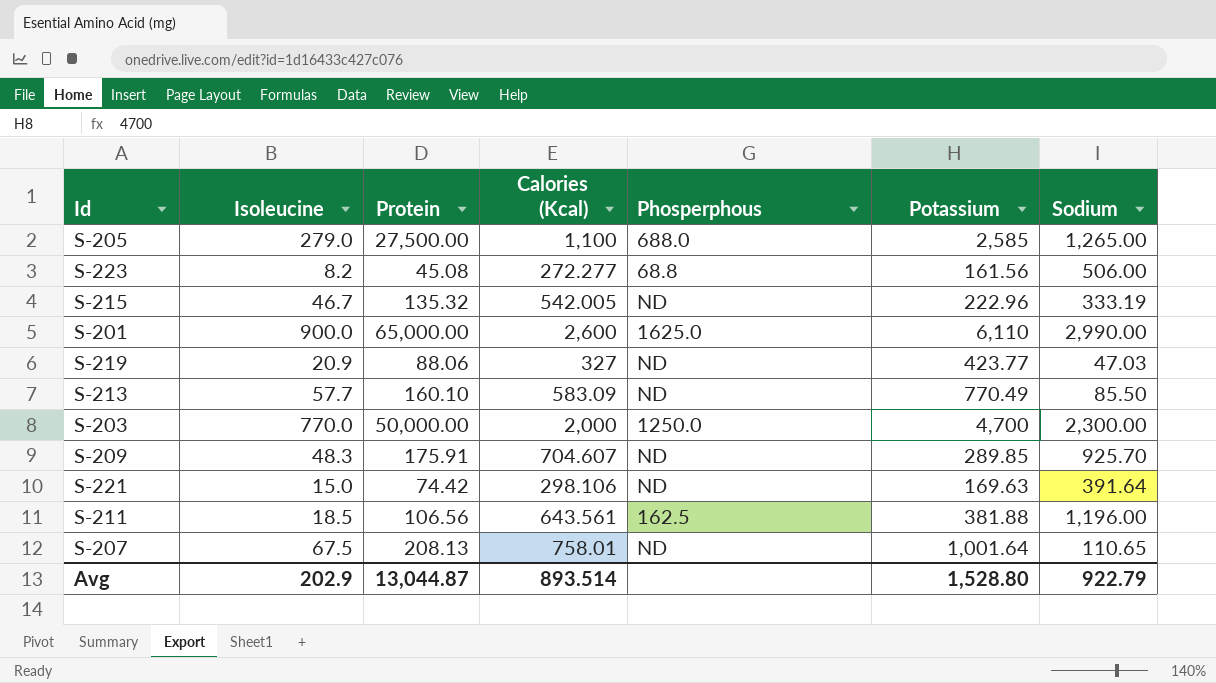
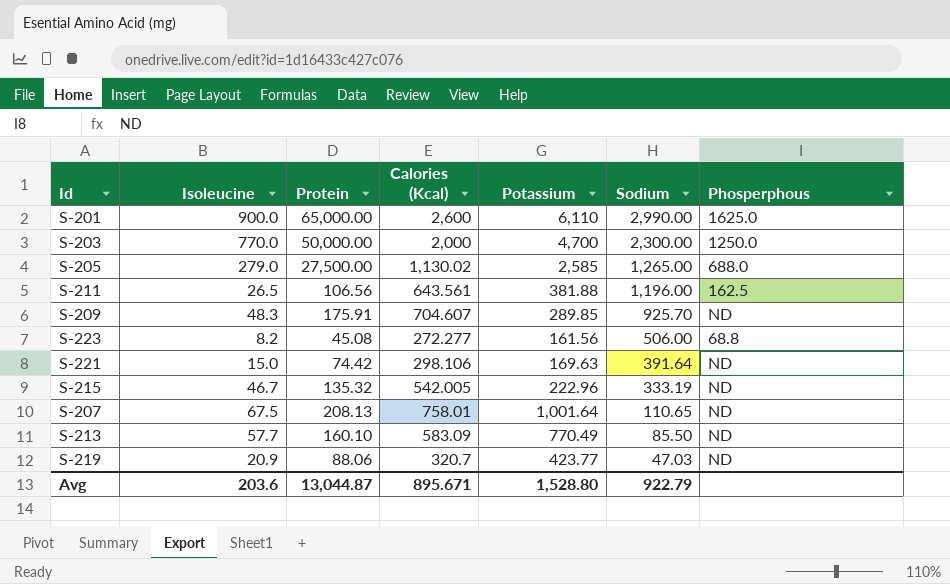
row order: none -> Sodium descending
column Phosperphous | position: 5 -> 7
S-205 | Calories (Kcal): 1,100 -> 1,130.02
S-211 | Isoleucine: 18.5 -> 26.5
S-219 | Calories (Kcal): 327 -> 320.7
Avg | Isoleucine: 202.9 -> 203.6
Avg | Calories (Kcal): 893.514 -> 895.671

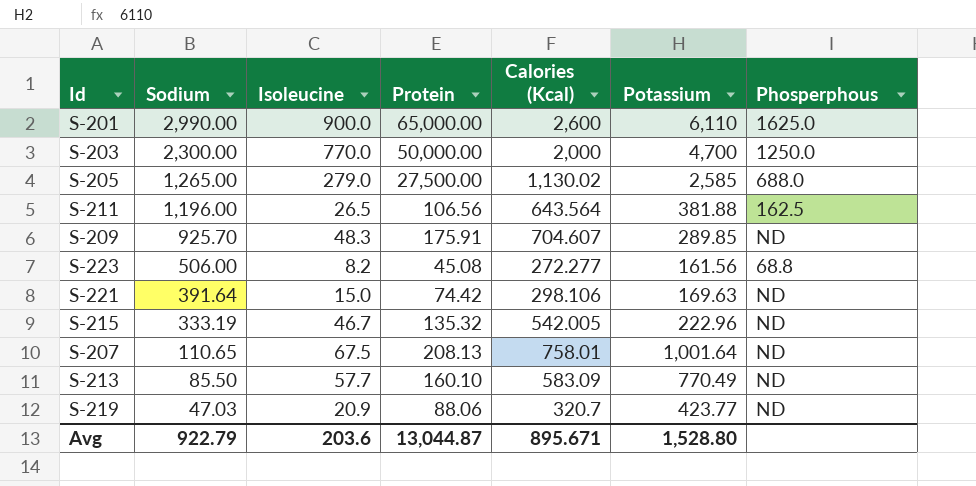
column Sodium | position: 6 -> 2
S-211 | Calories (Kcal): 643.561 -> 643.564

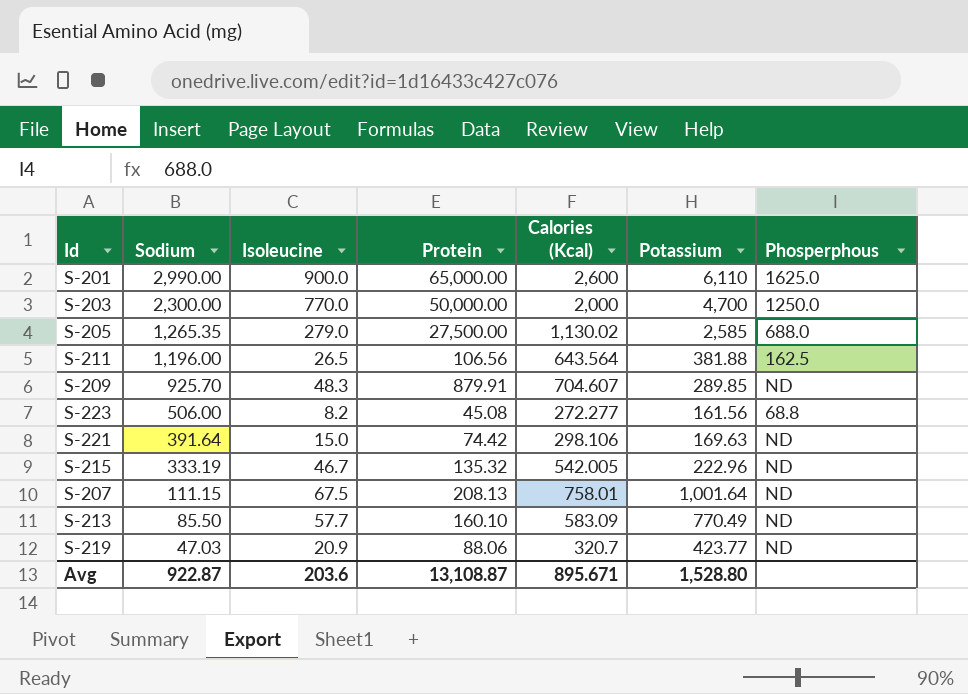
S-205 | Sodium: 1,265.00 -> 1,265.35
S-209 | Protein: 175.91 -> 879.91
S-207 | Sodium: 110.65 -> 111.15
Avg | Sodium: 922.79 -> 922.87
Avg | Protein: 13,044.87 -> 13,108.87

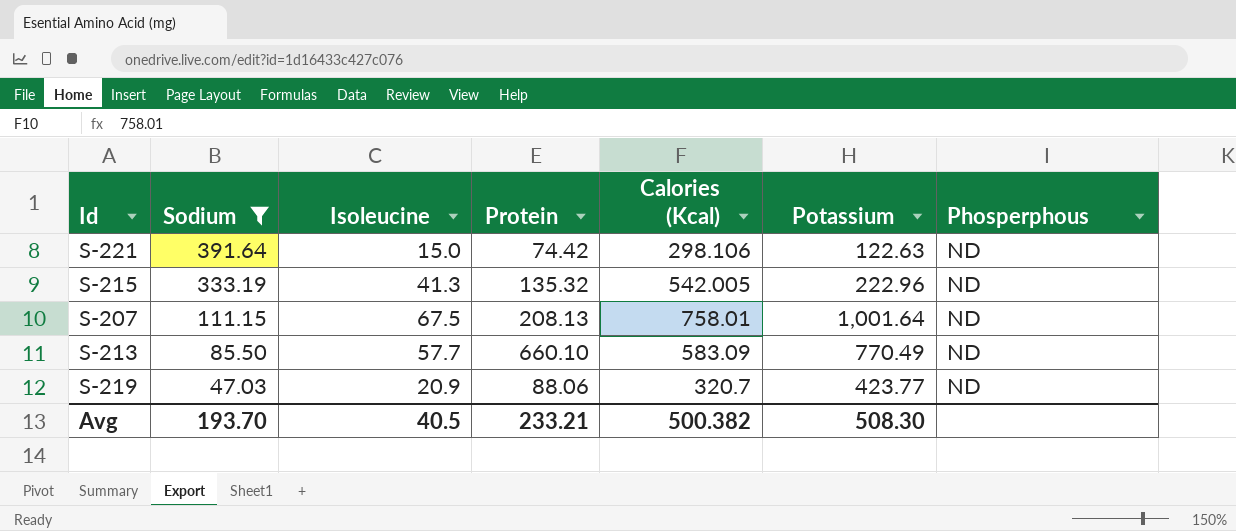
filter: none -> Sodium <= 391.64
S-221 | Potassium: 169.63 -> 122.63
S-215 | Isoleucine: 46.7 -> 41.3
S-213 | Protein: 160.10 -> 660.10
Avg | Sodium: 922.87 -> 193.70
Avg | Isoleucine: 203.6 -> 40.5
Avg | Protein: 13,108.87 -> 233.21
Avg | Calories (Kcal): 895.671 -> 500.382
Avg | Potassium: 1,528.80 -> 508.30

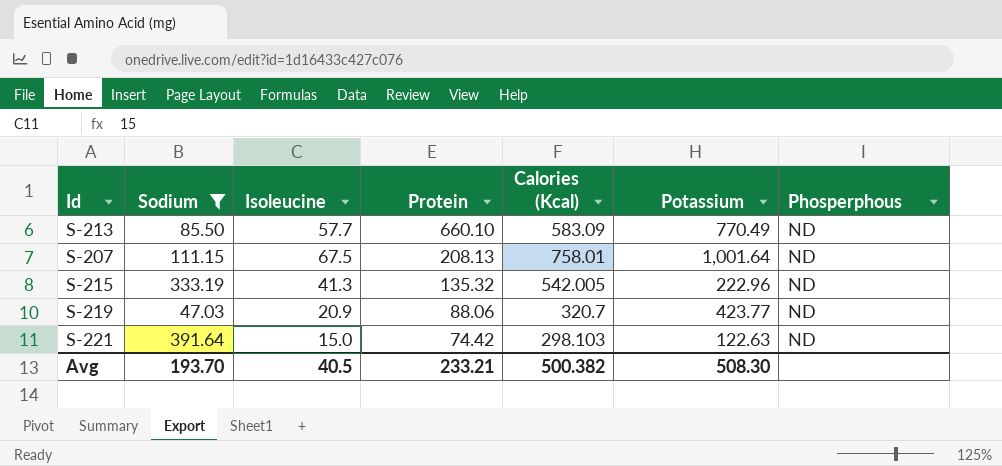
row order: Sodium descending -> Protein descending
S-221 | Calories (Kcal): 298.106 -> 298.103

